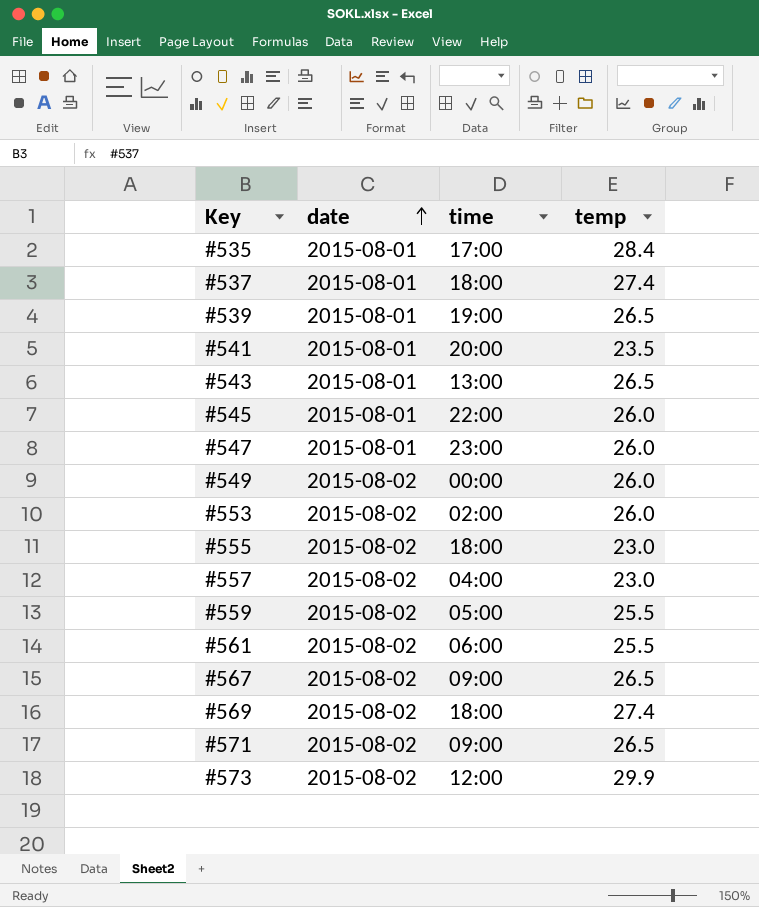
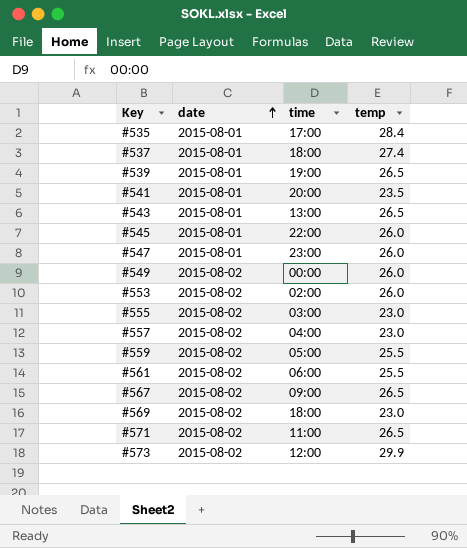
#555 | time: 18:00 -> 03:00
#569 | temp: 27.4 -> 23.0
#571 | time: 09:00 -> 11:00

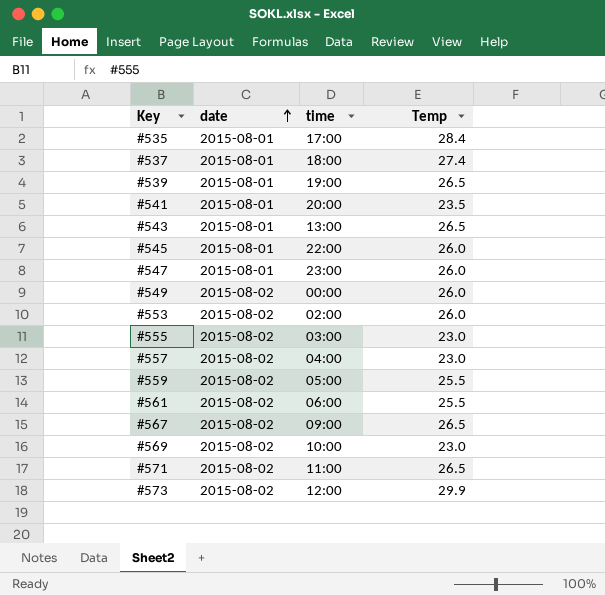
column name: temp -> Temp
#569 | time: 18:00 -> 10:00

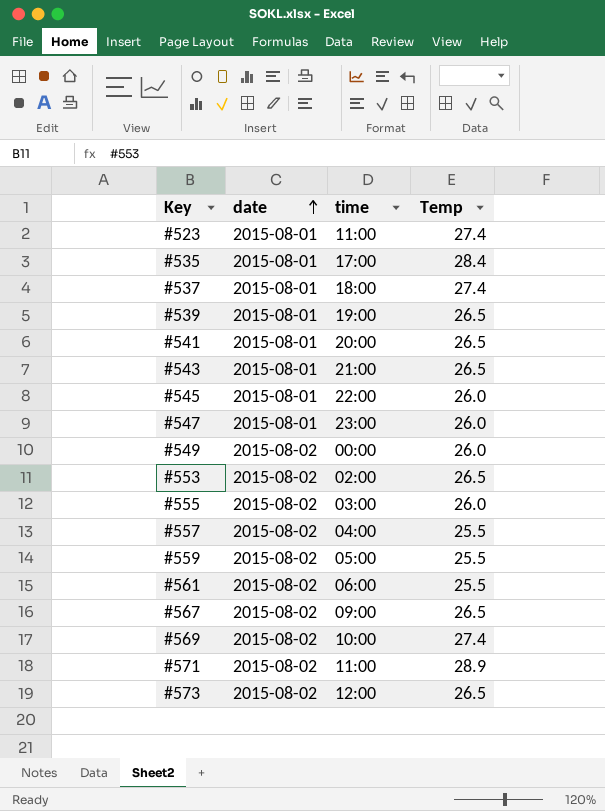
row #523: none -> 2015-08-01 | 11:00 | 27.4
#541 | Temp: 23.5 -> 26.5
#543 | time: 13:00 -> 21:00
#553 | Temp: 26.0 -> 26.5
#555 | Temp: 23.0 -> 26.0
#557 | Temp: 23.0 -> 25.5
#569 | Temp: 23.0 -> 27.4
#571 | Temp: 26.5 -> 28.9
#573 | Temp: 29.9 -> 26.5

